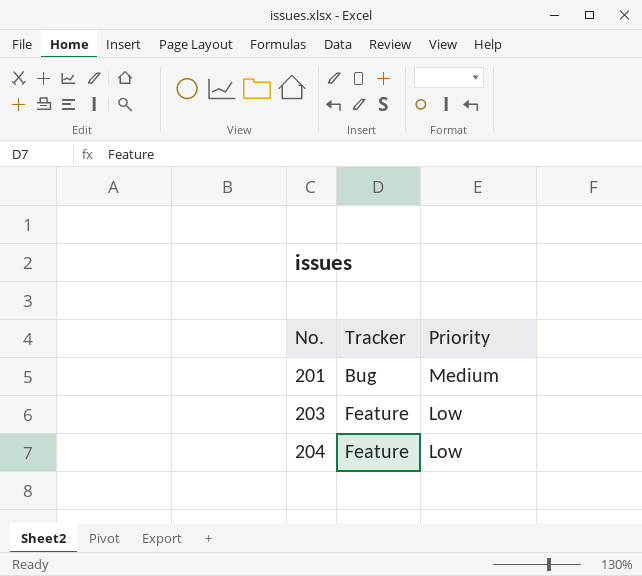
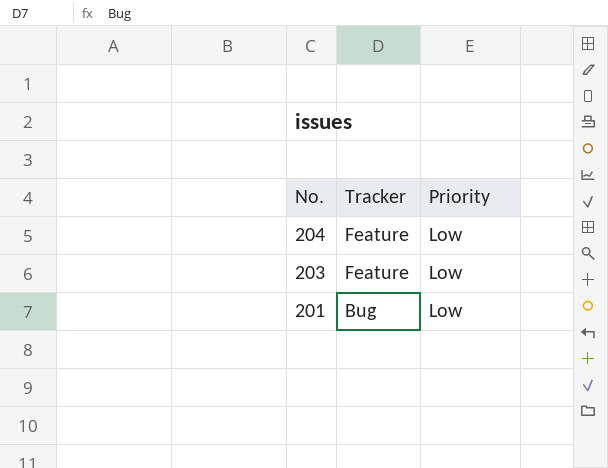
row order: No. ascending -> No. descending
201 | Priority: Medium -> Low

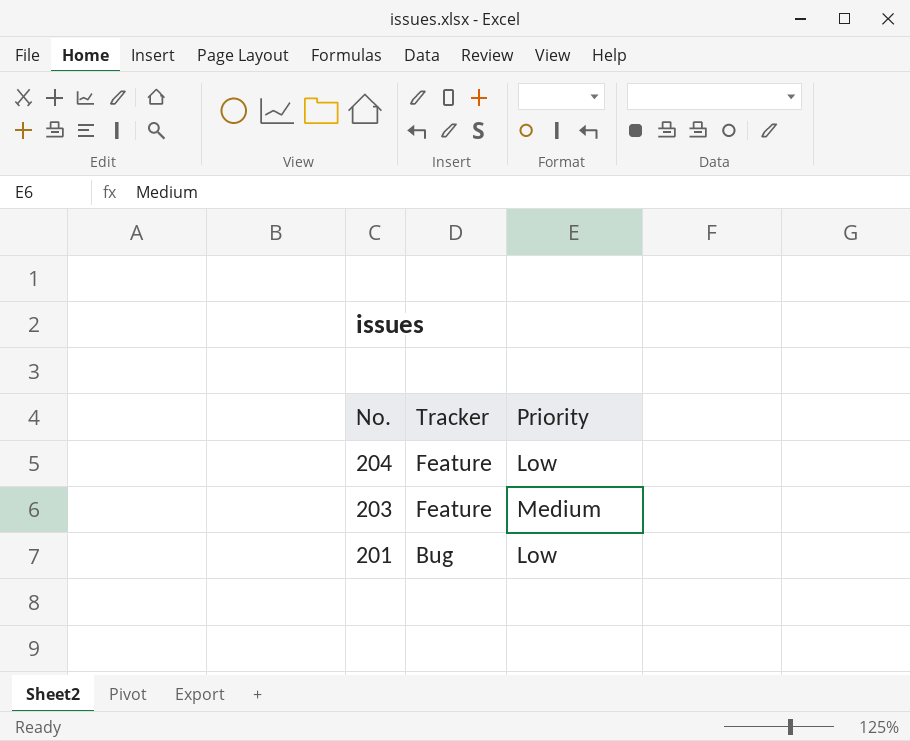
203 | Priority: Low -> Medium

